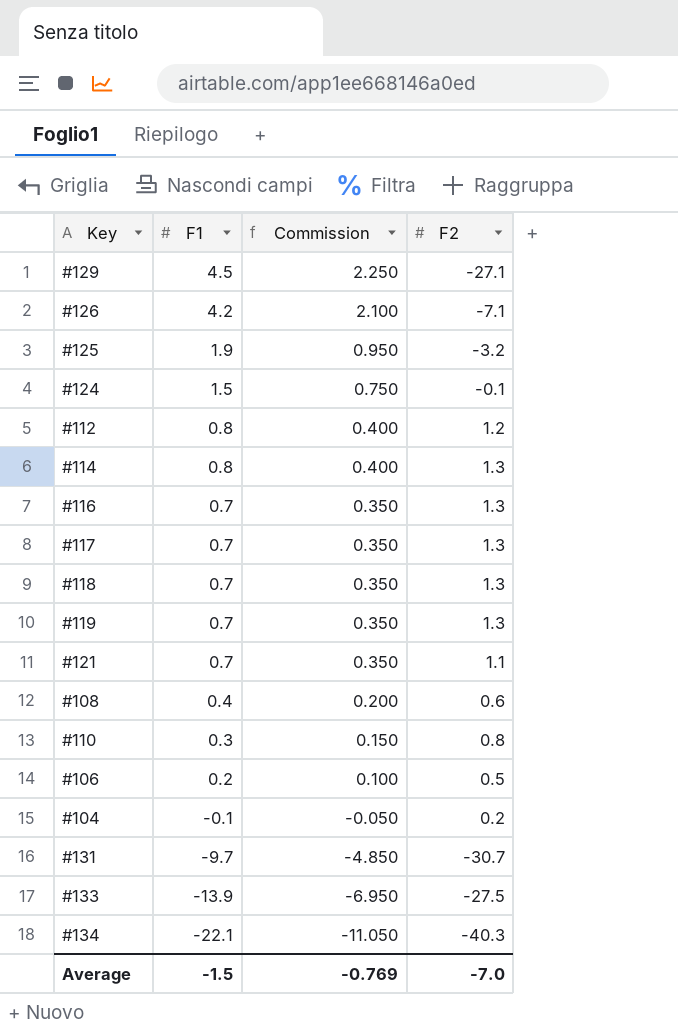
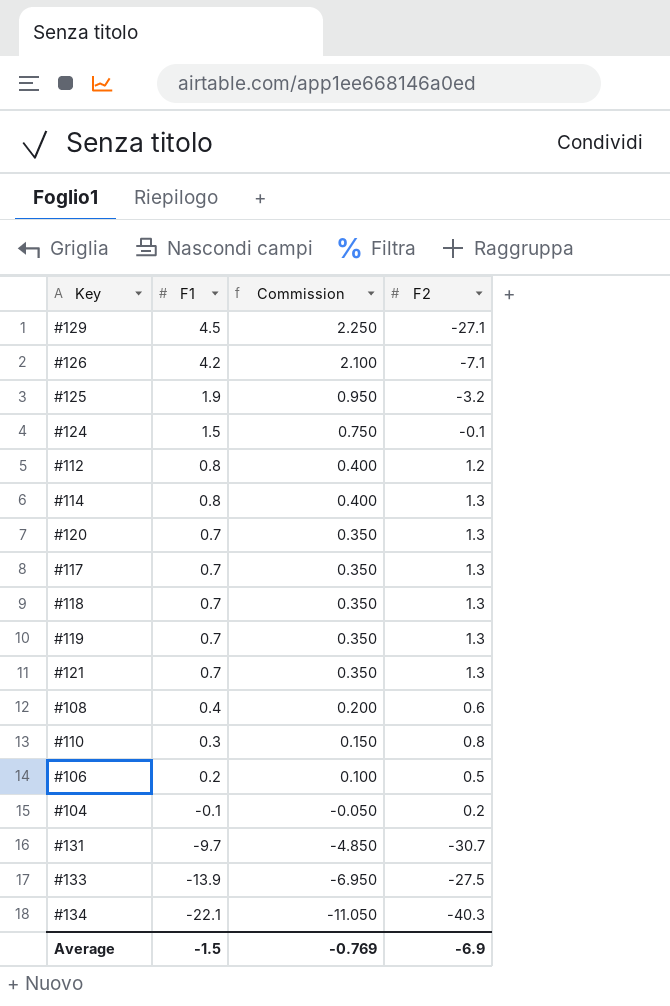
row #116: 0.7 | 0.350 | 1.3 -> none
row #120: none -> 0.7 | 0.350 | 1.3
#121 | F2: 1.1 -> 1.3
Average | F2: -7.0 -> -6.9

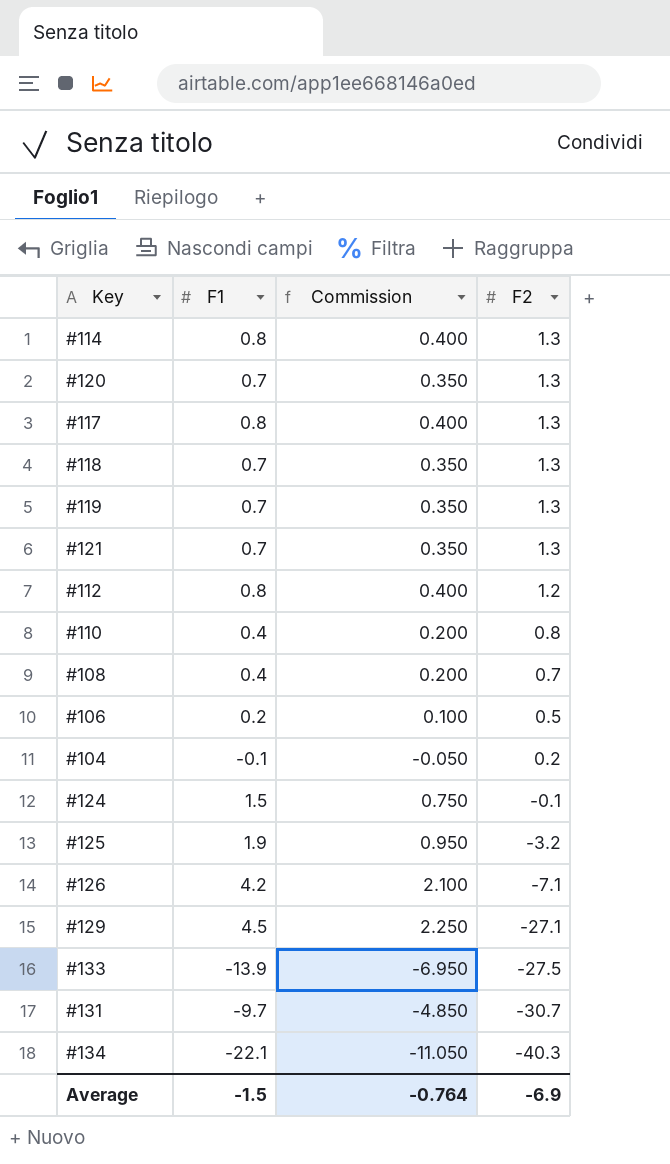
row order: F1 descending -> F2 descending
#117 | F1: 0.7 -> 0.8
#117 | Commission: 0.350 -> 0.400
#110 | F1: 0.3 -> 0.4
#110 | Commission: 0.150 -> 0.200
#108 | F2: 0.6 -> 0.7
Average | Commission: -0.769 -> -0.764

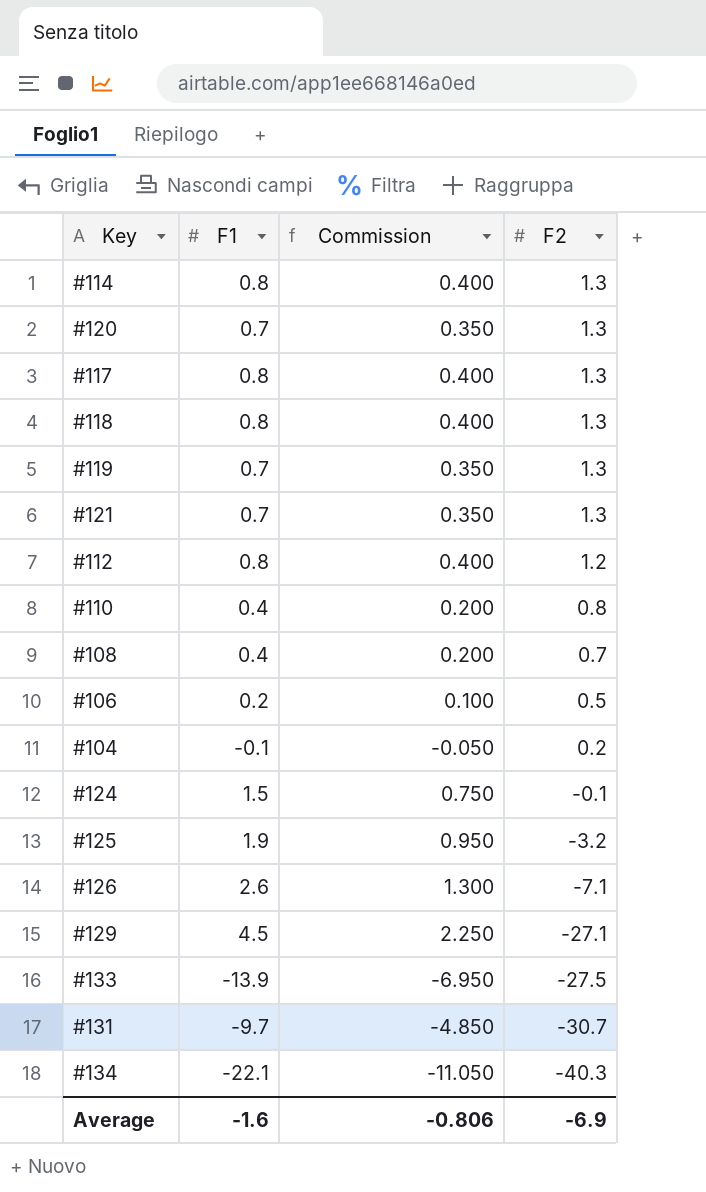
#118 | F1: 0.7 -> 0.8
#118 | Commission: 0.350 -> 0.400
#126 | F1: 4.2 -> 2.6
#126 | Commission: 2.100 -> 1.300
Average | F1: -1.5 -> -1.6
Average | Commission: -0.764 -> -0.806

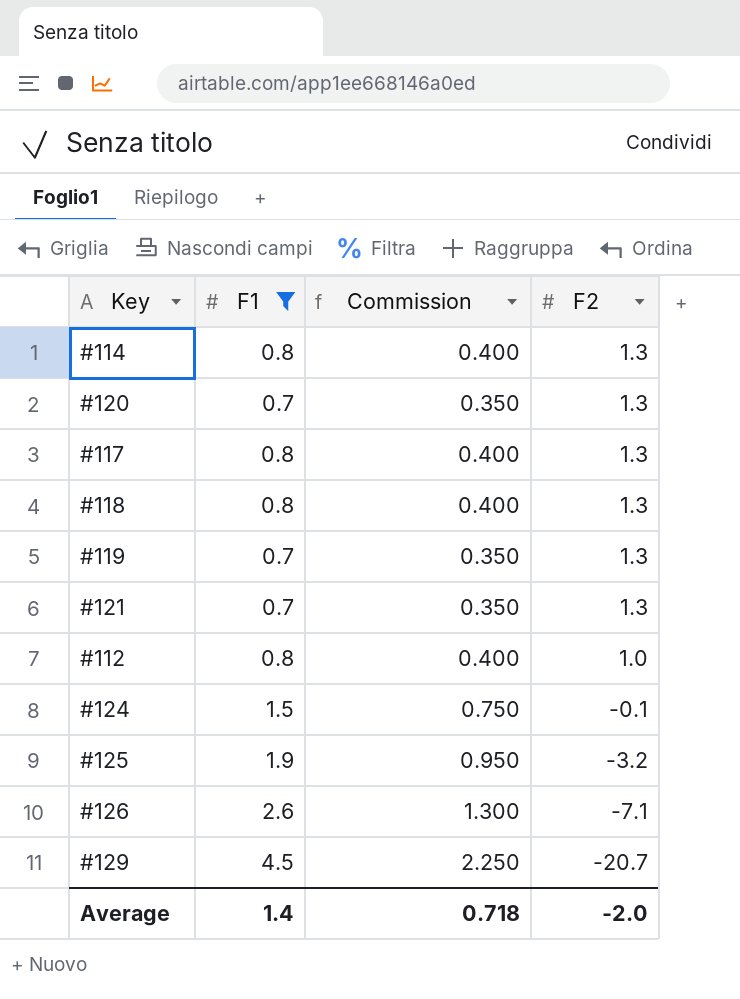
filter: none -> F1 >= 0.7
#112 | F2: 1.2 -> 1.0
#129 | F2: -27.1 -> -20.7
Average | F1: -1.6 -> 1.4
Average | Commission: -0.806 -> 0.718
Average | F2: -6.9 -> -2.0

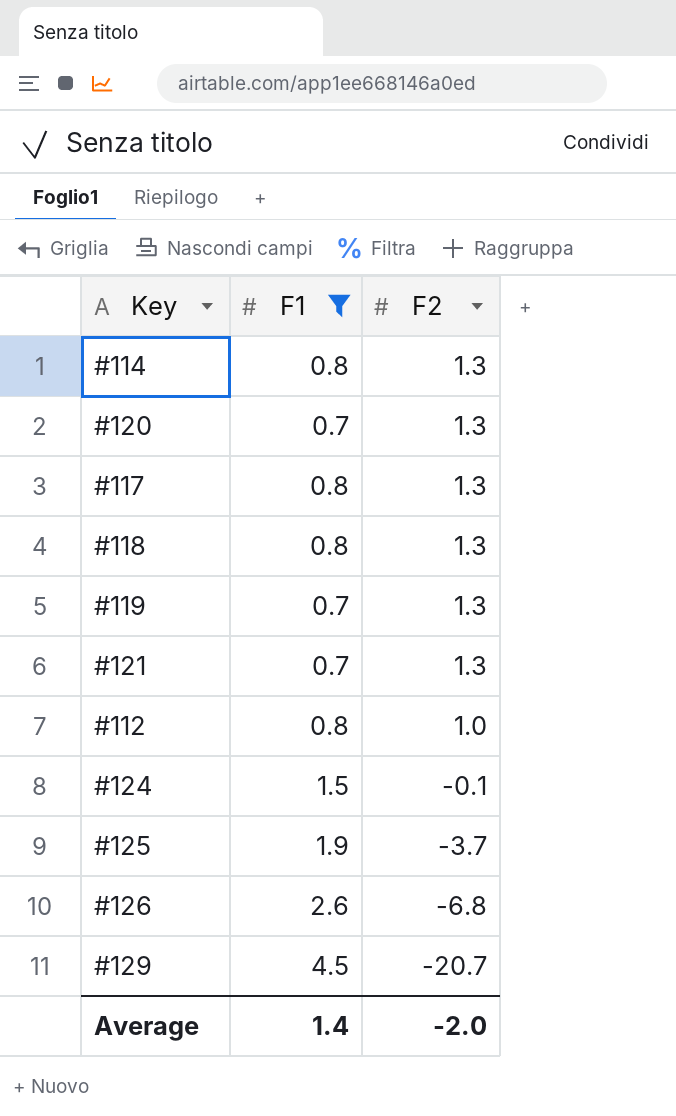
column Commission | formula: [F1] * 0.5 -> none
#125 | F2: -3.2 -> -3.7
#126 | F2: -7.1 -> -6.8

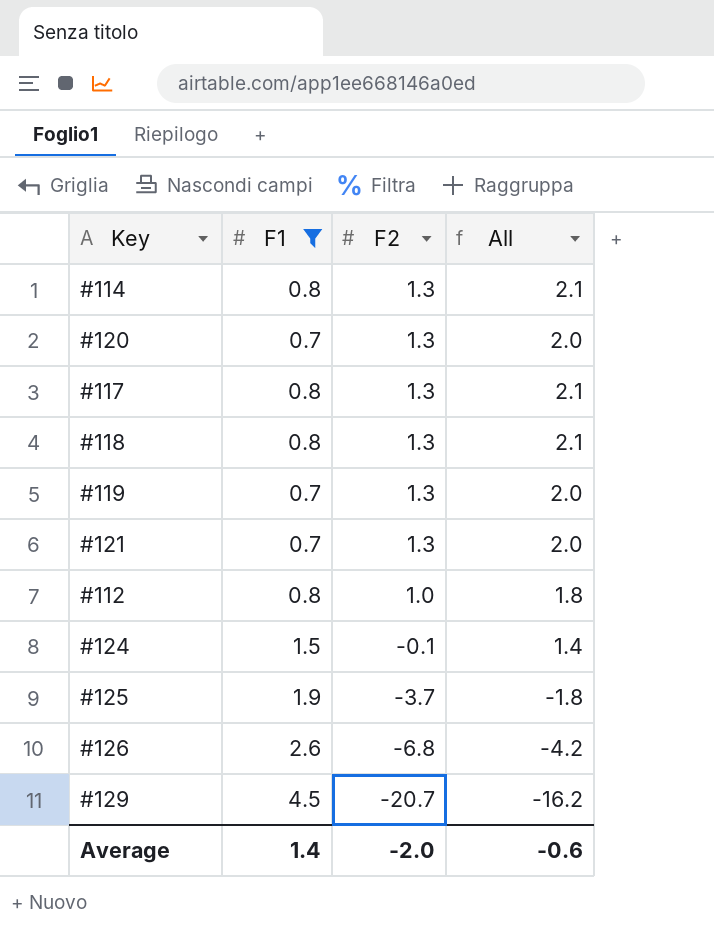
column All | formula: none -> [F1] + [F2]

